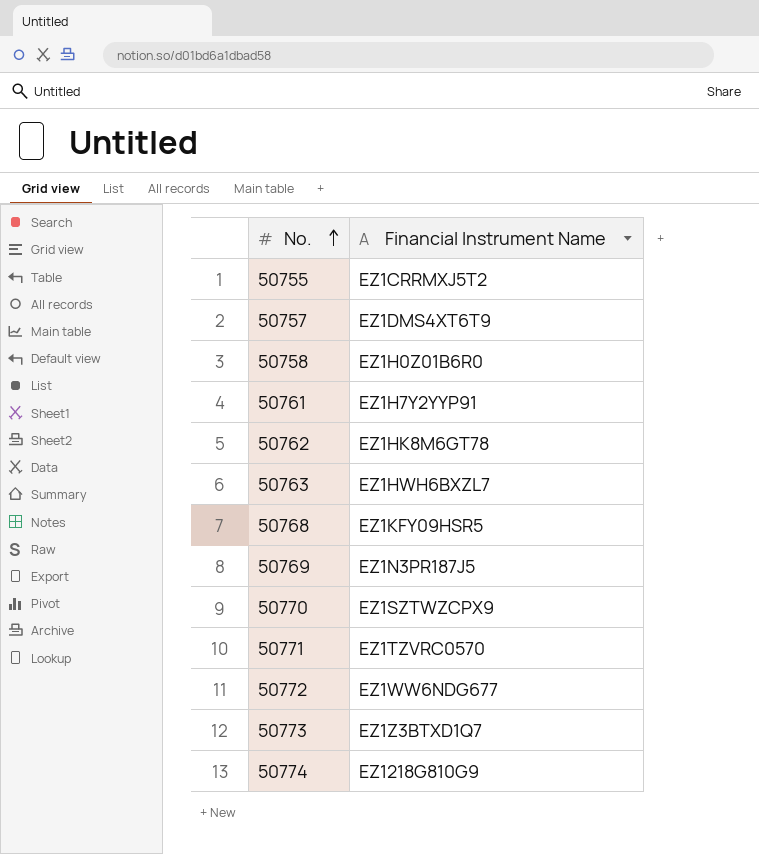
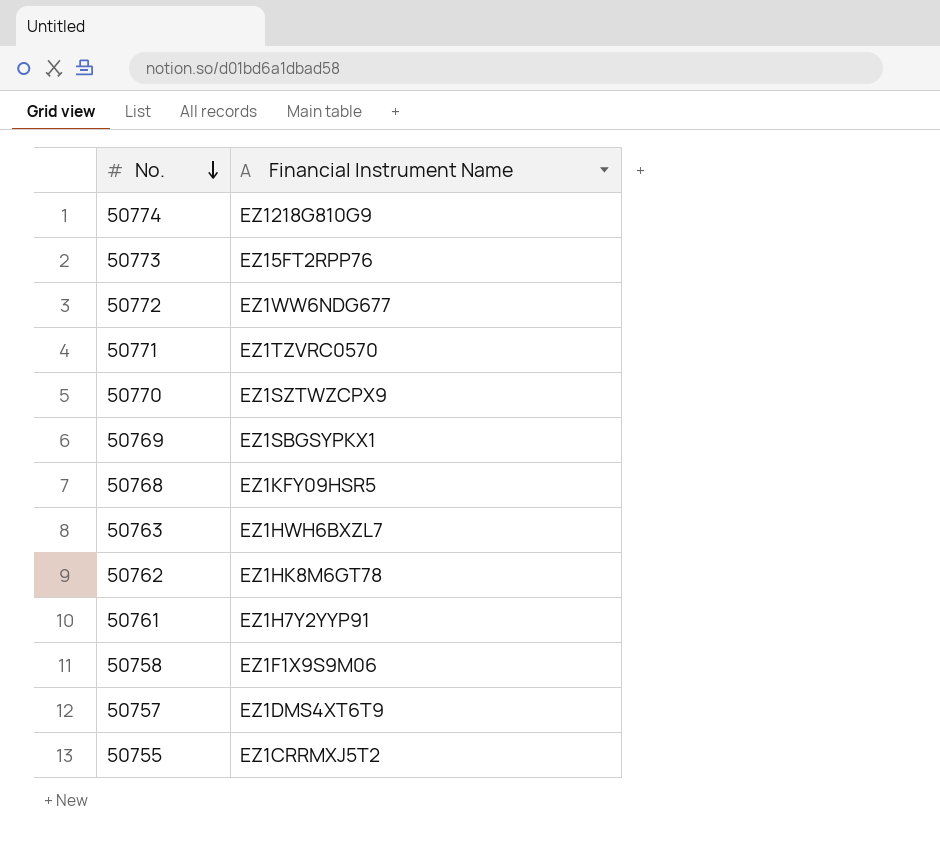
row order: No. ascending -> No. descending
50773 | Financial Instrument Name: EZ1Z3BTXD1Q7 -> EZ15FT2RPP76
50769 | Financial Instrument Name: EZ1N3PR187J5 -> EZ1SBGSYPKX1
50758 | Financial Instrument Name: EZ1H0Z01B6R0 -> EZ1F1X9S9M06

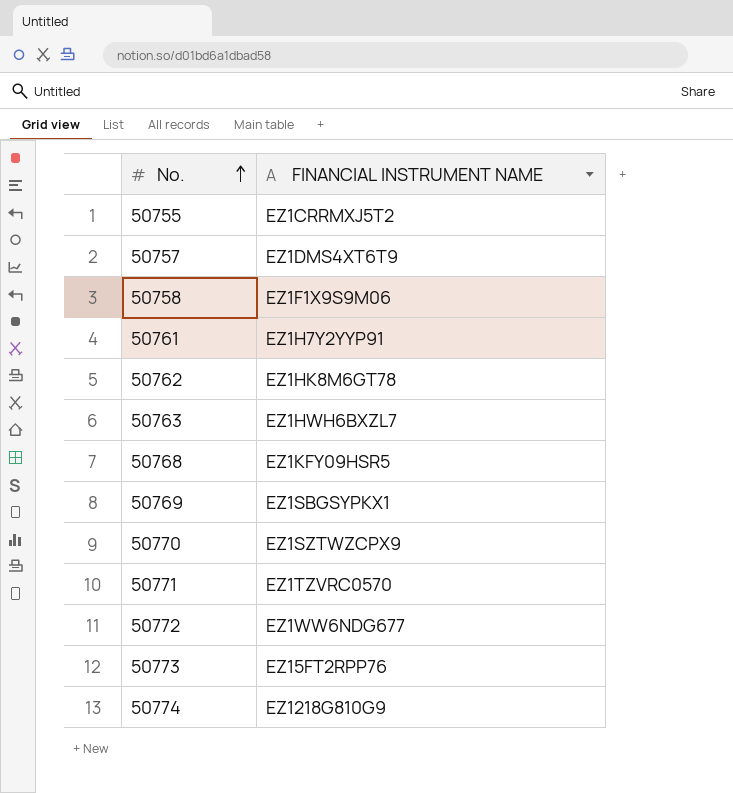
row order: No. descending -> No. ascending
column name: Financial Instrument Name -> FINANCIAL INSTRUMENT NAME

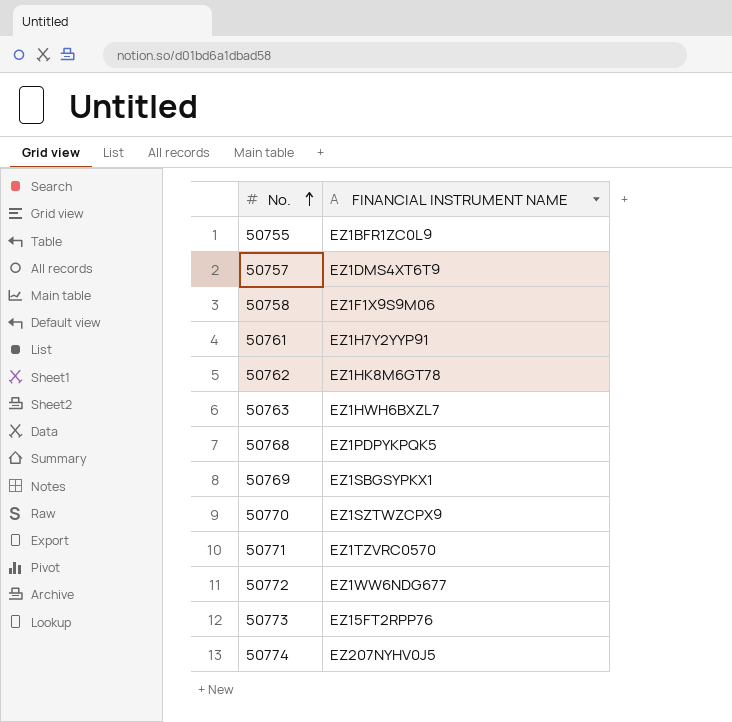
50755 | FINANCIAL INSTRUMENT NAME: EZ1CRRMXJ5T2 -> EZ1BFR1ZC0L9
50768 | FINANCIAL INSTRUMENT NAME: EZ1KFY09HSR5 -> EZ1PDPYKPQK5
50774 | FINANCIAL INSTRUMENT NAME: EZ1218G810G9 -> EZ207NYHV0J5

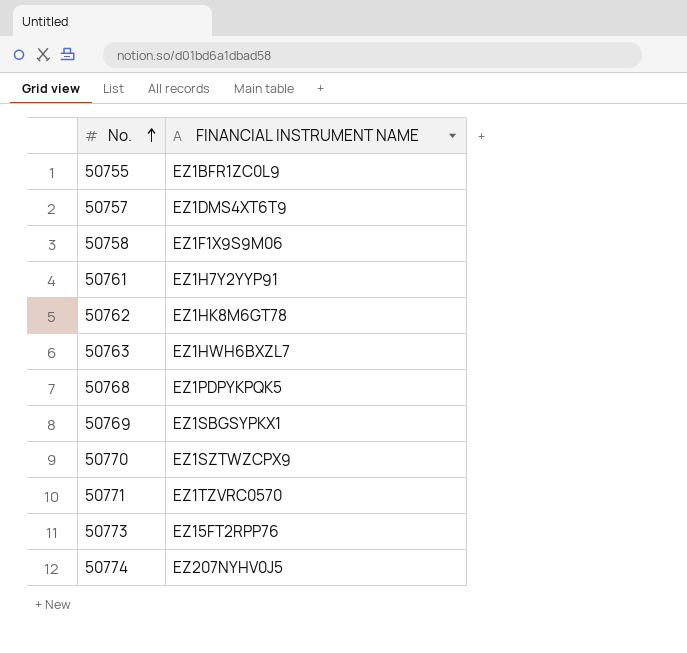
row 50772: EZ1WW6NDG677 -> none

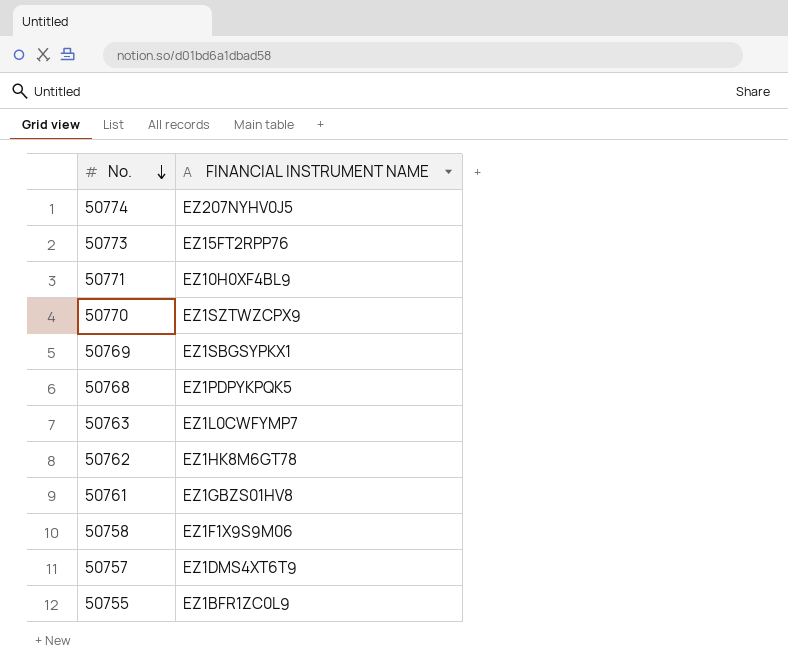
row order: No. ascending -> No. descending
50771 | FINANCIAL INSTRUMENT NAME: EZ1TZVRC0570 -> EZ10H0XF4BL9
50763 | FINANCIAL INSTRUMENT NAME: EZ1HWH6BXZL7 -> EZ1L0CWFYMP7
50761 | FINANCIAL INSTRUMENT NAME: EZ1H7Y2YYP91 -> EZ1GBZS01HV8

